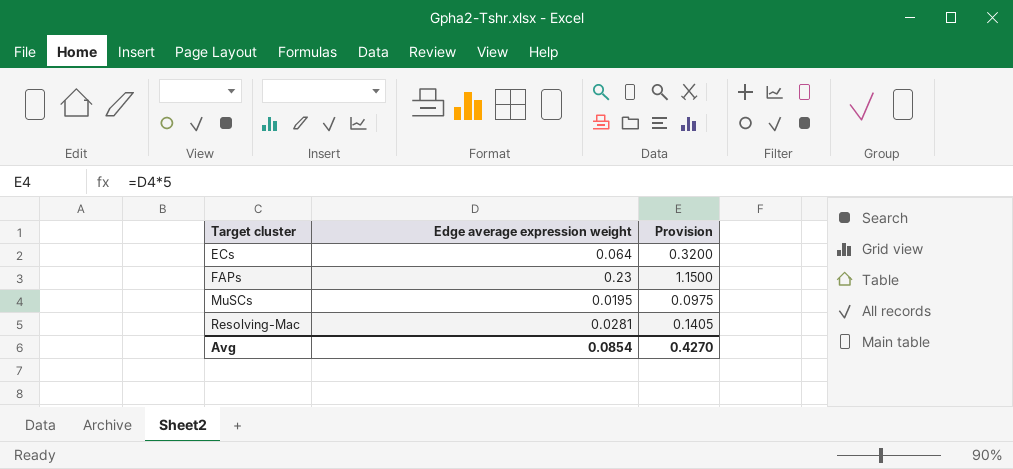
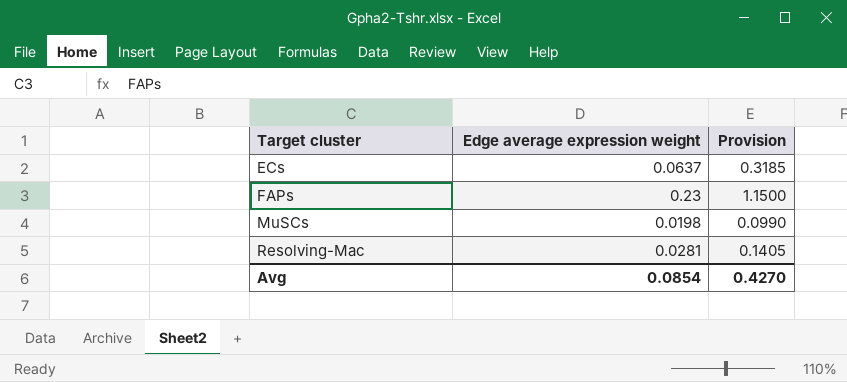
ECs | Edge average expression weight: 0.064 -> 0.0637
ECs | Provision: 0.3200 -> 0.3185
MuSCs | Edge average expression weight: 0.0195 -> 0.0198
MuSCs | Provision: 0.0975 -> 0.0990

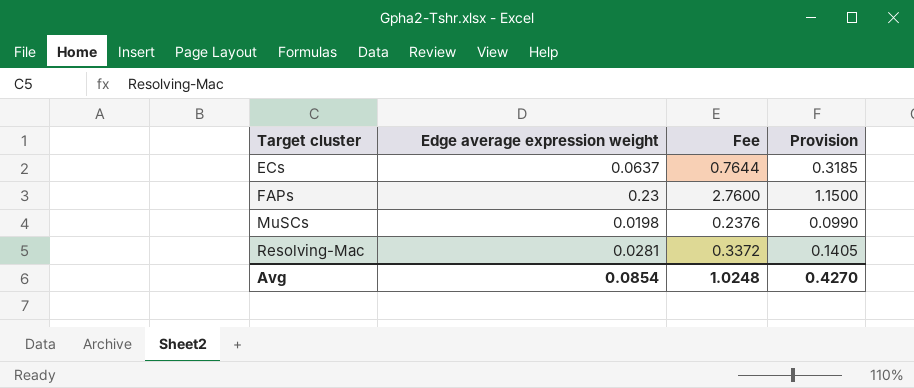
column Fee | formula: none -> [Edge average expression weight] * 12

